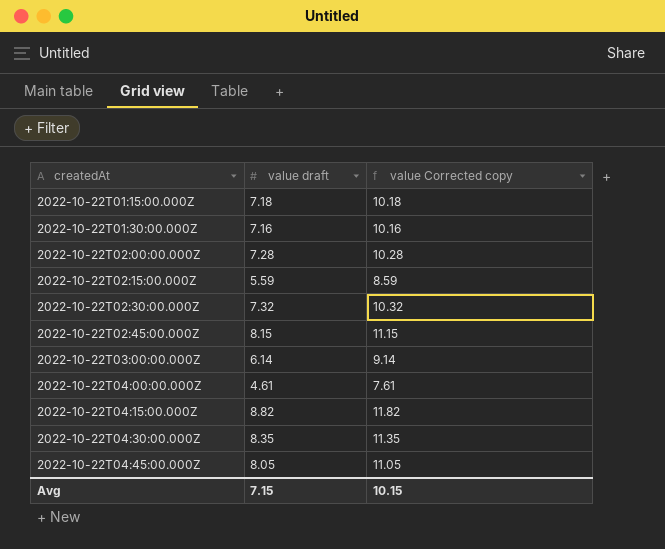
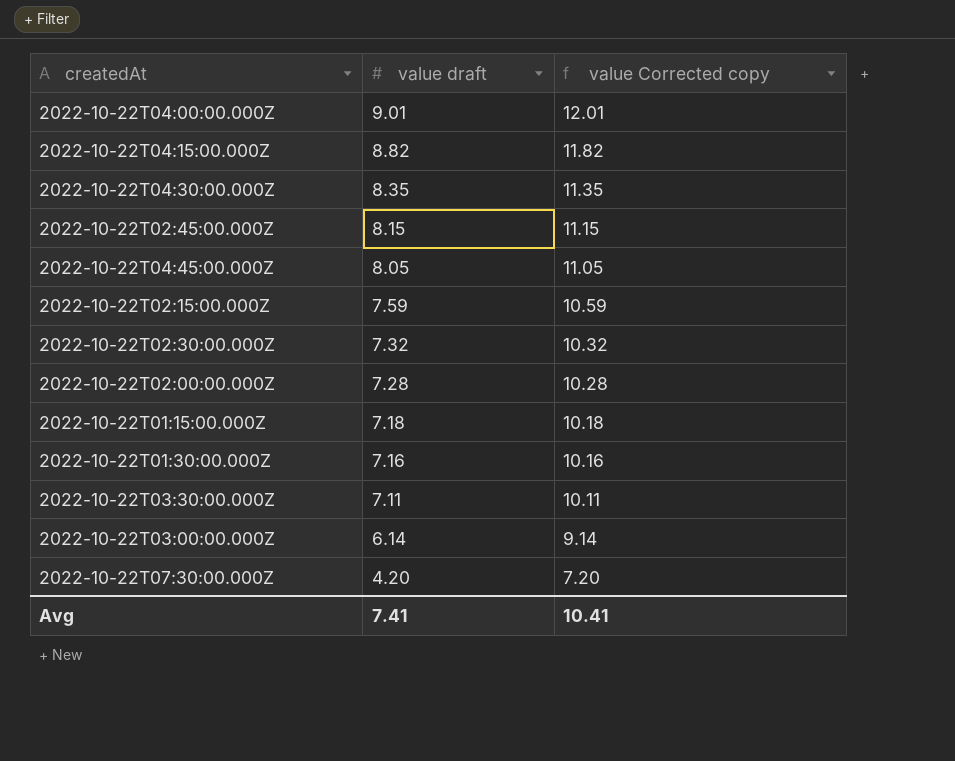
row order: createdAt ascending -> value draft descending
2022-10-22T04:00:00.000Z | value draft: 4.61 -> 9.01
2022-10-22T04:00:00.000Z | value Corrected copy: 7.61 -> 12.01
2022-10-22T02:15:00.000Z | value draft: 5.59 -> 7.59
2022-10-22T02:15:00.000Z | value Corrected copy: 8.59 -> 10.59
row 2022-10-22T03:30:00.000Z: none -> 7.11 | 10.11
row 2022-10-22T07:30:00.000Z: none -> 4.20 | 7.20
Avg | value draft: 7.15 -> 7.41
Avg | value Corrected copy: 10.15 -> 10.41

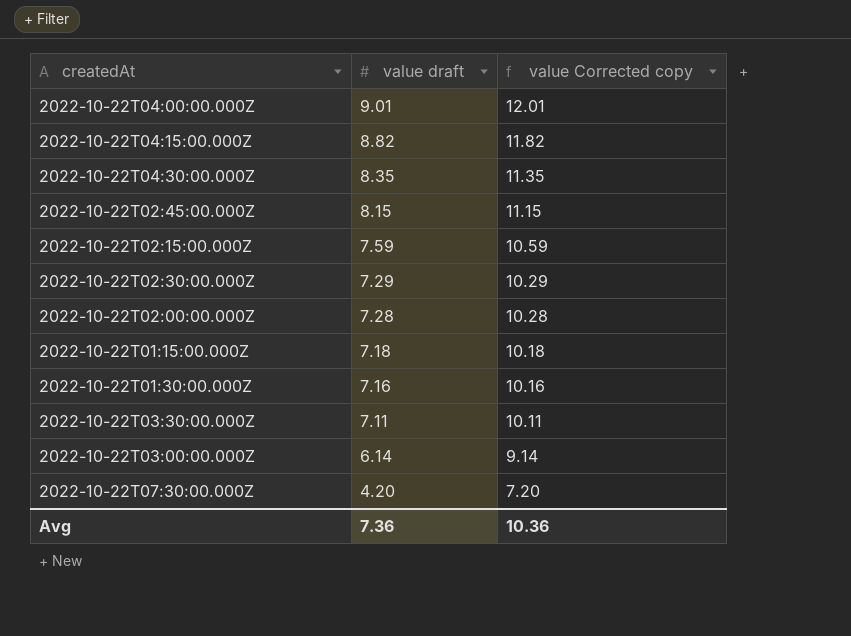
row 2022-10-22T04:45:00.000Z: 8.05 | 11.05 -> none
2022-10-22T02:30:00.000Z | value draft: 7.32 -> 7.29
2022-10-22T02:30:00.000Z | value Corrected copy: 10.32 -> 10.29
Avg | value draft: 7.41 -> 7.36
Avg | value Corrected copy: 10.41 -> 10.36

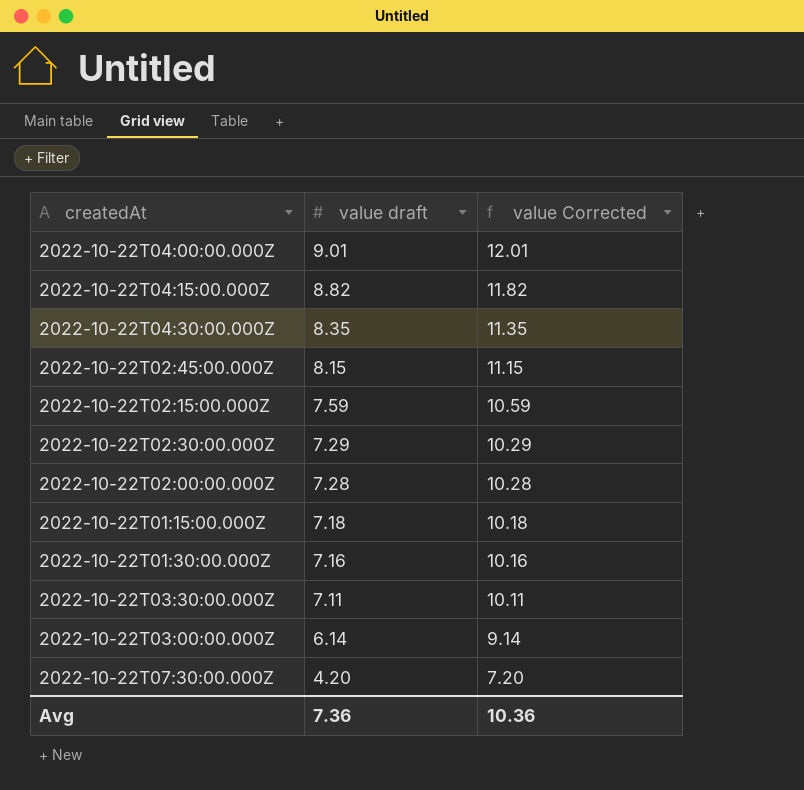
column name: value Corrected copy -> value Corrected

